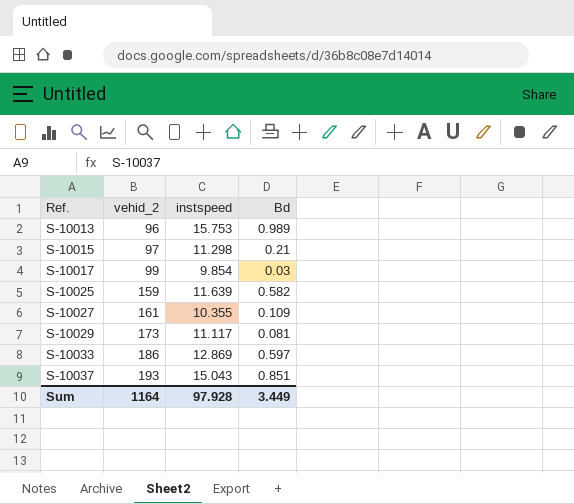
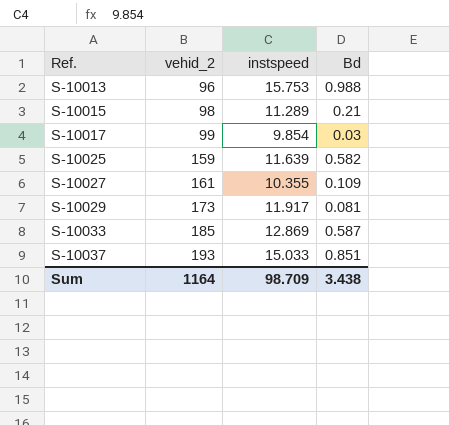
S-10013 | Bd: 0.989 -> 0.988
S-10015 | vehid_2: 97 -> 98
S-10015 | instspeed: 11.298 -> 11.289
S-10029 | instspeed: 11.117 -> 11.917
S-10033 | vehid_2: 186 -> 185
S-10033 | Bd: 0.597 -> 0.587
S-10037 | instspeed: 15.043 -> 15.033
Sum | instspeed: 97.928 -> 98.709
Sum | Bd: 3.449 -> 3.438

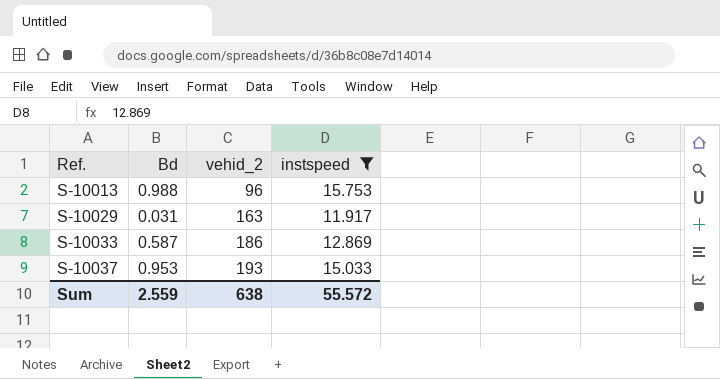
filter: none -> instspeed >= 11.917
column Bd | position: 4 -> 2
S-10029 | Bd: 0.081 -> 0.031
S-10029 | vehid_2: 173 -> 163
S-10033 | vehid_2: 185 -> 186
S-10037 | Bd: 0.851 -> 0.953
Sum | Bd: 3.438 -> 2.559
Sum | vehid_2: 1164 -> 638
Sum | instspeed: 98.709 -> 55.572

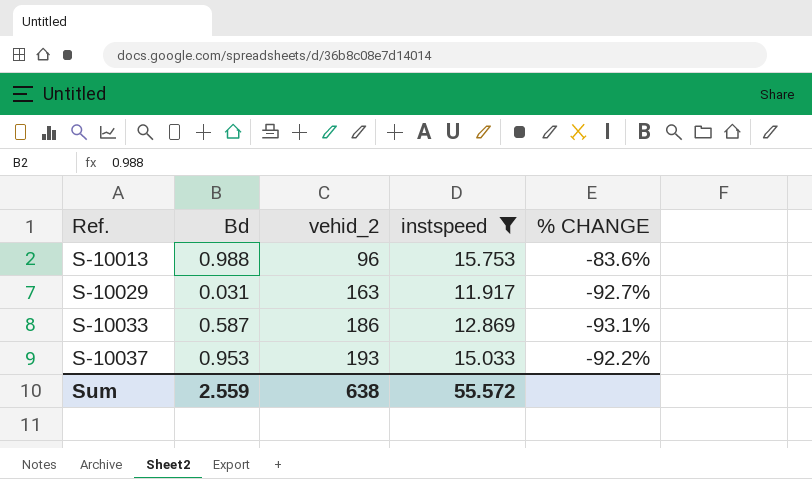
column % CHANGE | formula: none -> ([instspeed] - [vehid_2]) / [vehid_2]

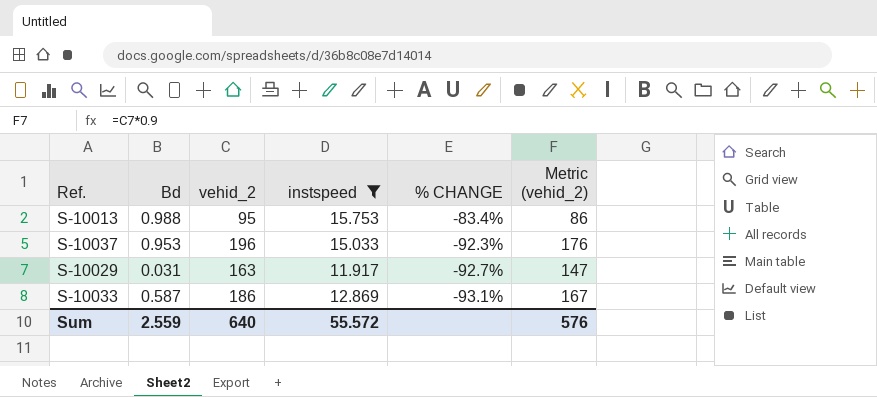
row order: Ref. ascending -> % CHANGE descending
column Metric (vehid_2) | formula: none -> [vehid_2] * 0.9
S-10013 | vehid_2: 96 -> 95
S-10013 | % CHANGE: -83.6% -> -83.4%
S-10037 | vehid_2: 193 -> 196
S-10037 | % CHANGE: -92.2% -> -92.3%
Sum | vehid_2: 638 -> 640

